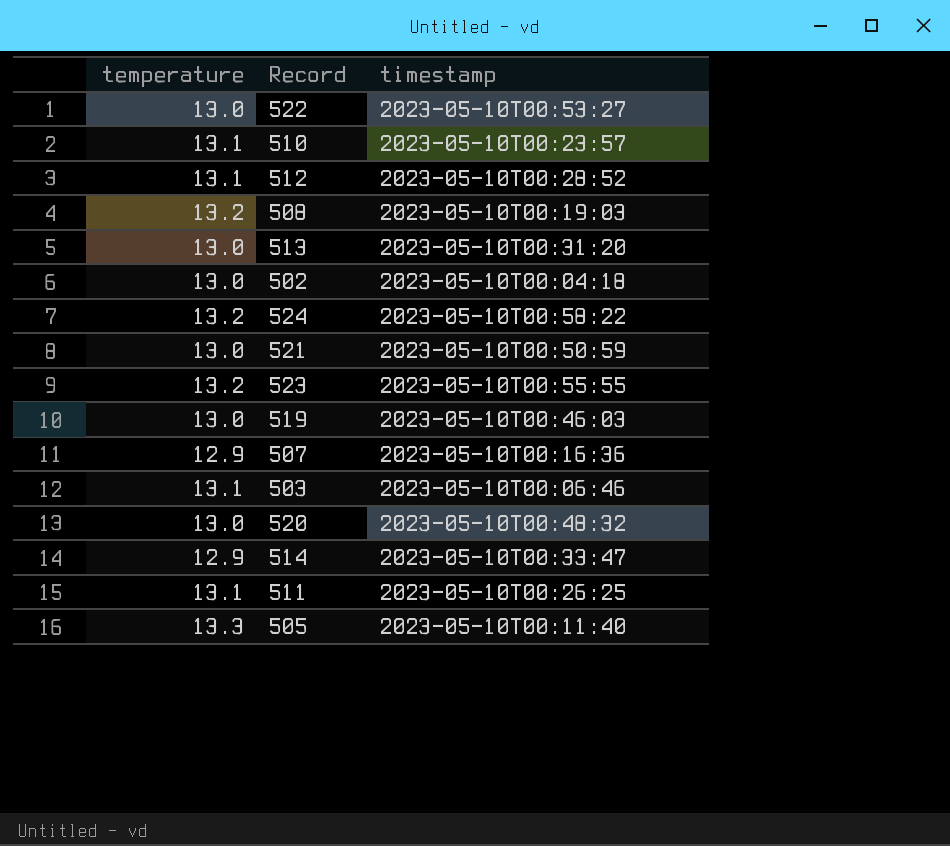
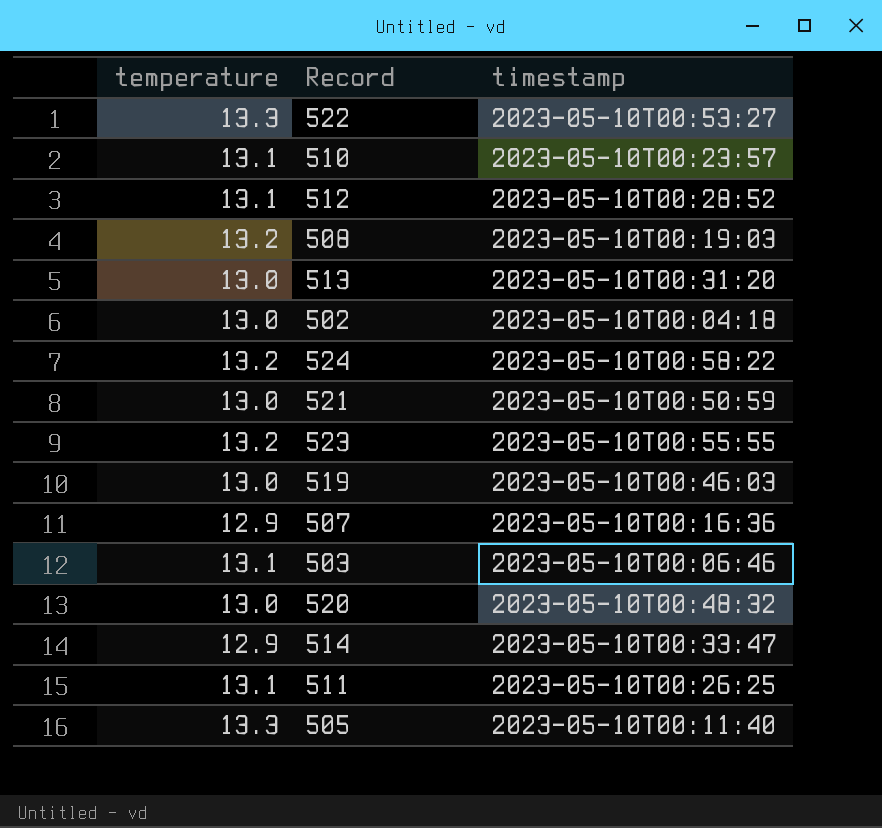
522 | temperature: 13.0 -> 13.3

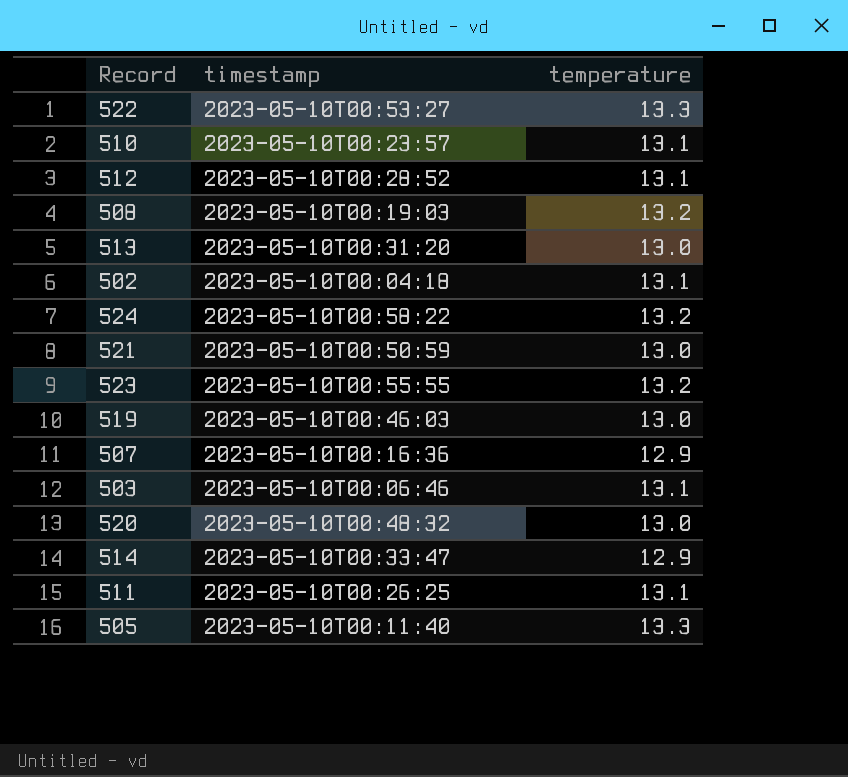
column temperature | position: 1 -> 3
502 | temperature: 13.0 -> 13.1

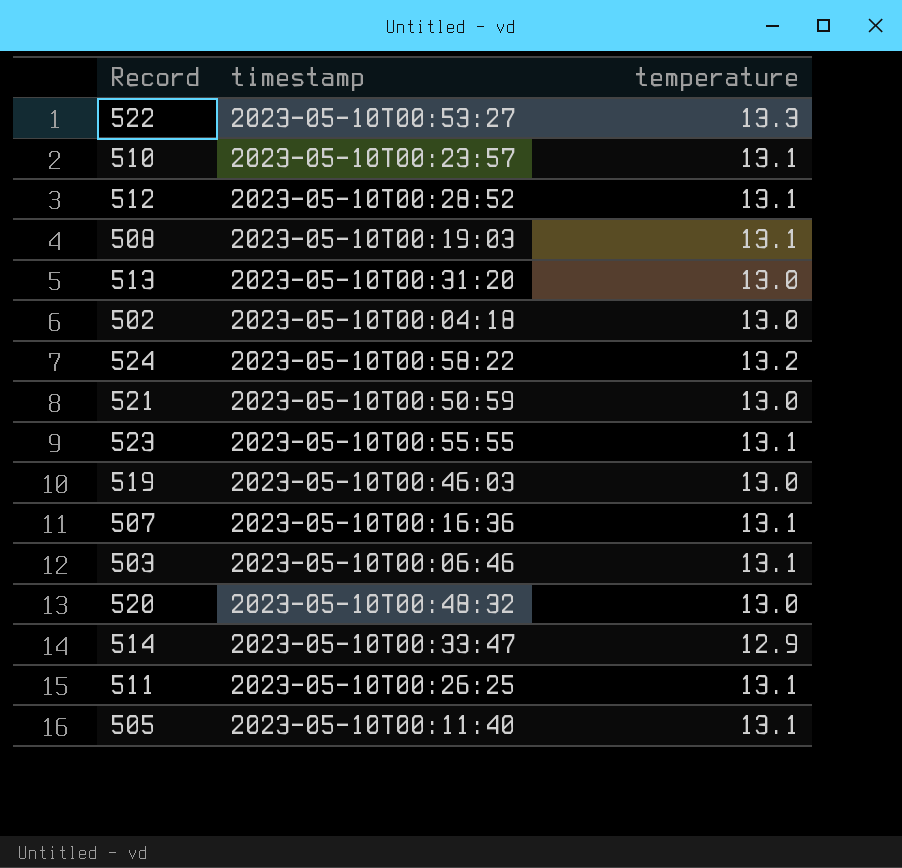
508 | temperature: 13.2 -> 13.1
502 | temperature: 13.1 -> 13.0
523 | temperature: 13.2 -> 13.1
507 | temperature: 12.9 -> 13.1
505 | temperature: 13.3 -> 13.1

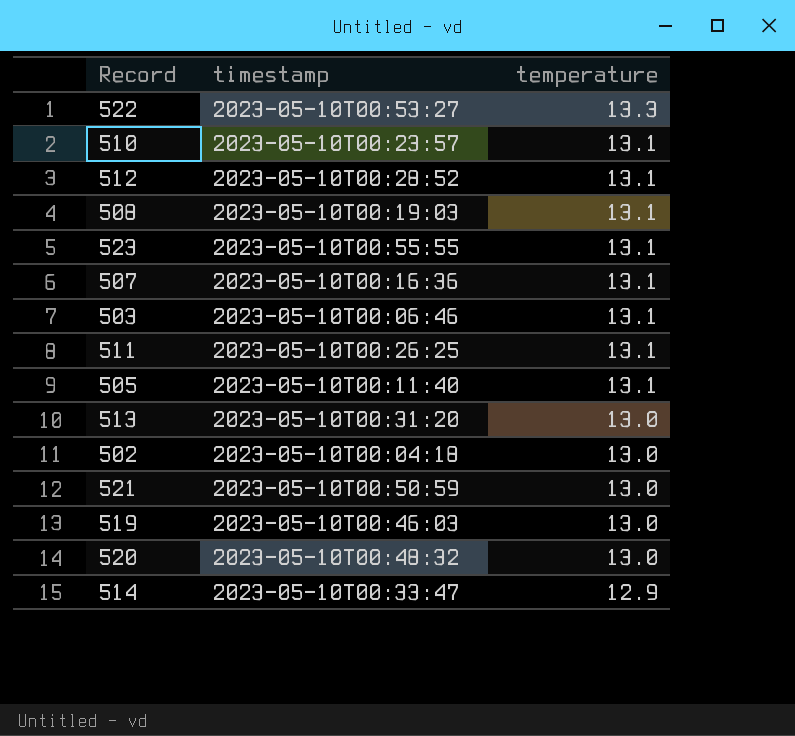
row order: none -> temperature descending
row 524: 2023-05-10T00:58:22 | 13.2 -> none

